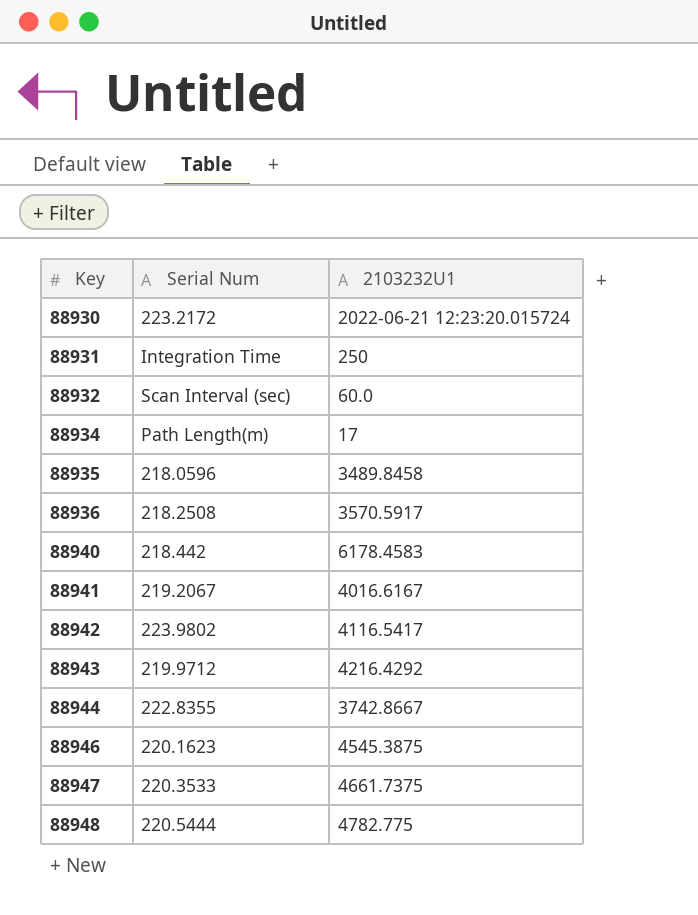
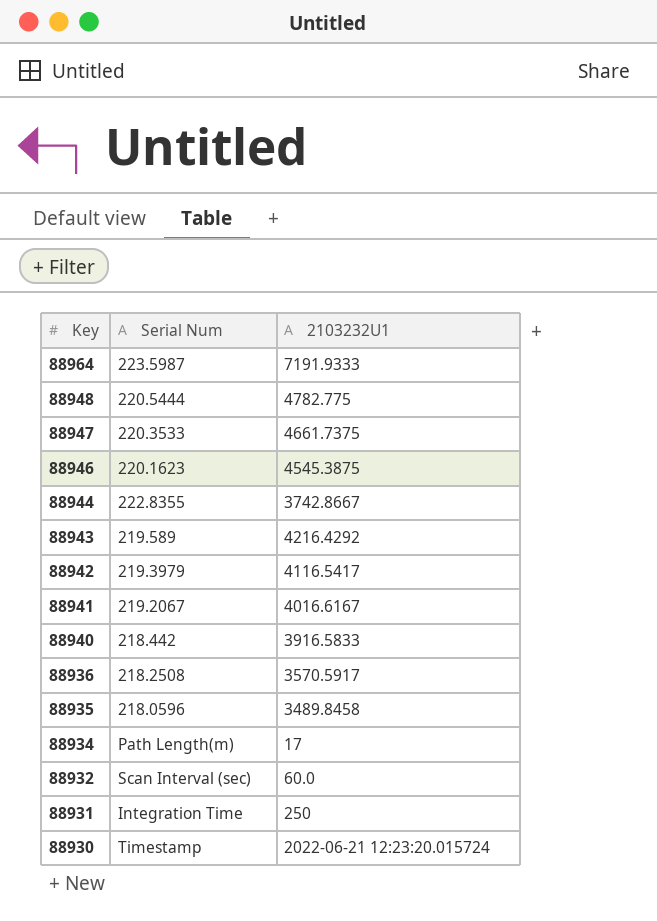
row order: Key ascending -> Key descending
row 88964: none -> 223.5987 | 7191.9333
88943 | Serial Num: 219.9712 -> 219.589
88942 | Serial Num: 223.9802 -> 219.3979
88940 | 2103232U1: 6178.4583 -> 3916.5833
88930 | Serial Num: 223.2172 -> Timestamp

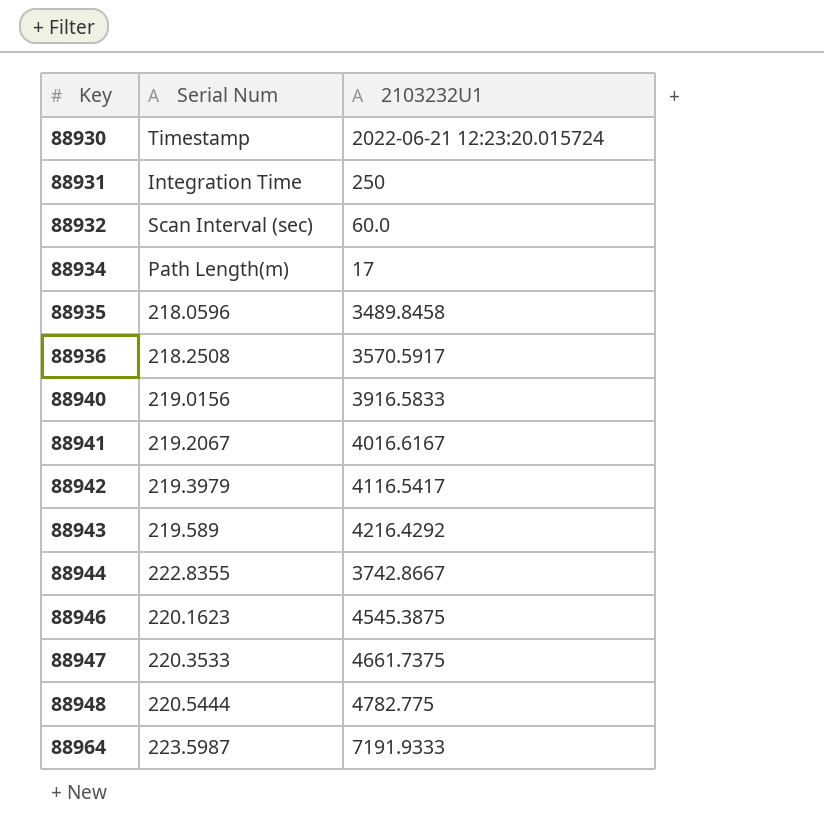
row order: Key descending -> Key ascending
88940 | Serial Num: 218.442 -> 219.0156

